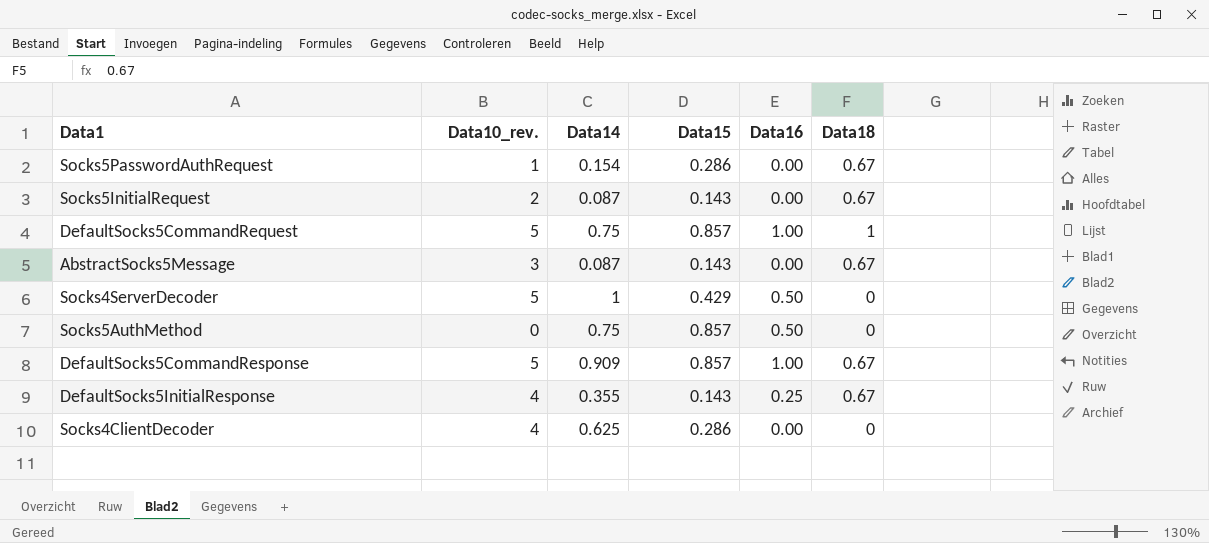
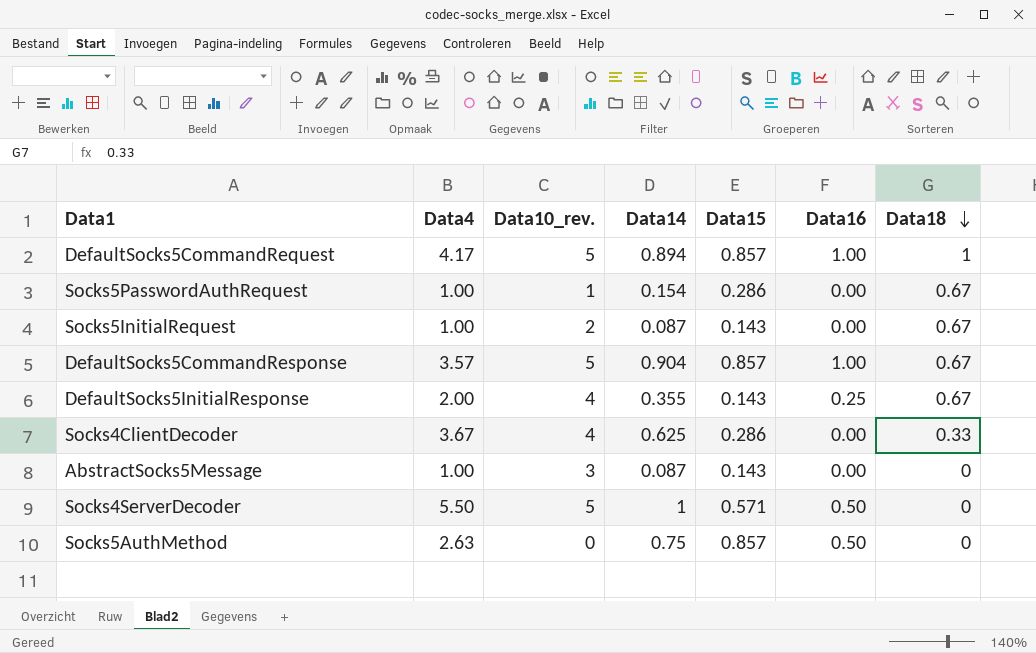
row order: none -> Data18 descending
column Data4 | position: none -> 2
DefaultSocks5CommandRequest | Data14: 0.75 -> 0.894
DefaultSocks5CommandResponse | Data14: 0.909 -> 0.904
Socks4ClientDecoder | Data18: 0 -> 0.33
AbstractSocks5Message | Data18: 0.67 -> 0
Socks4ServerDecoder | Data15: 0.429 -> 0.571

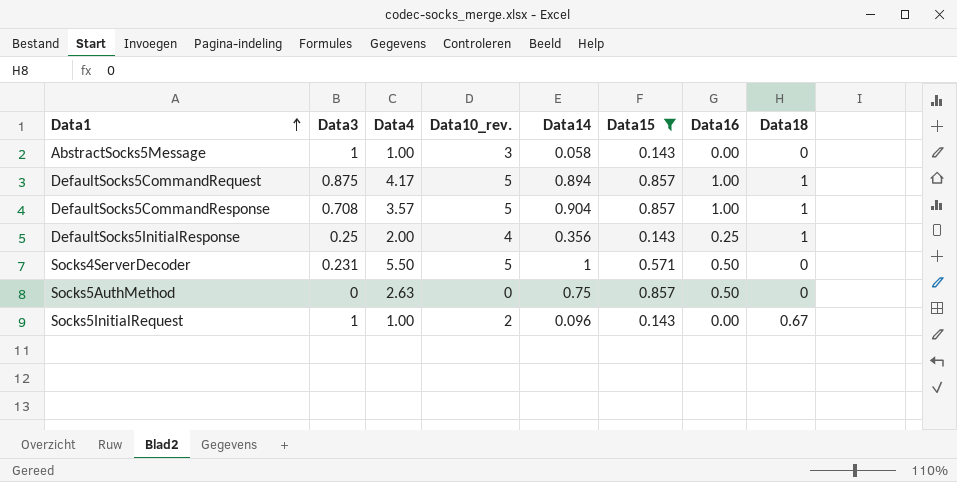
filter: none -> Data15 != 0.286
row order: Data18 descending -> Data1 ascending
column Data3 | position: none -> 2
AbstractSocks5Message | Data14: 0.087 -> 0.058
DefaultSocks5CommandResponse | Data18: 0.67 -> 1
DefaultSocks5InitialResponse | Data14: 0.355 -> 0.356
DefaultSocks5InitialResponse | Data18: 0.67 -> 1
Socks5InitialRequest | Data14: 0.087 -> 0.096

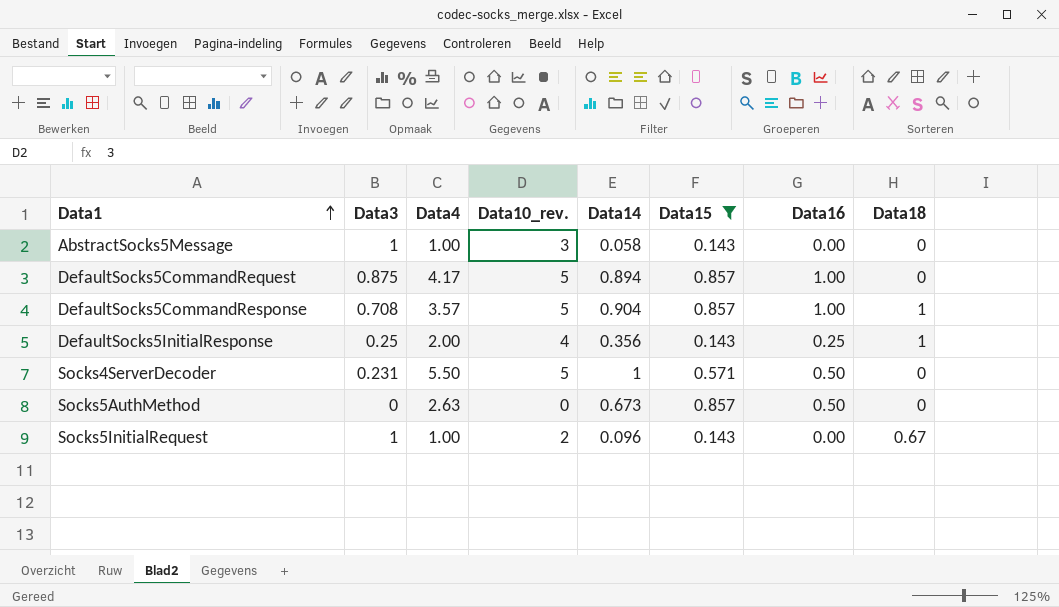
DefaultSocks5CommandRequest | Data18: 1 -> 0
Socks5AuthMethod | Data14: 0.75 -> 0.673

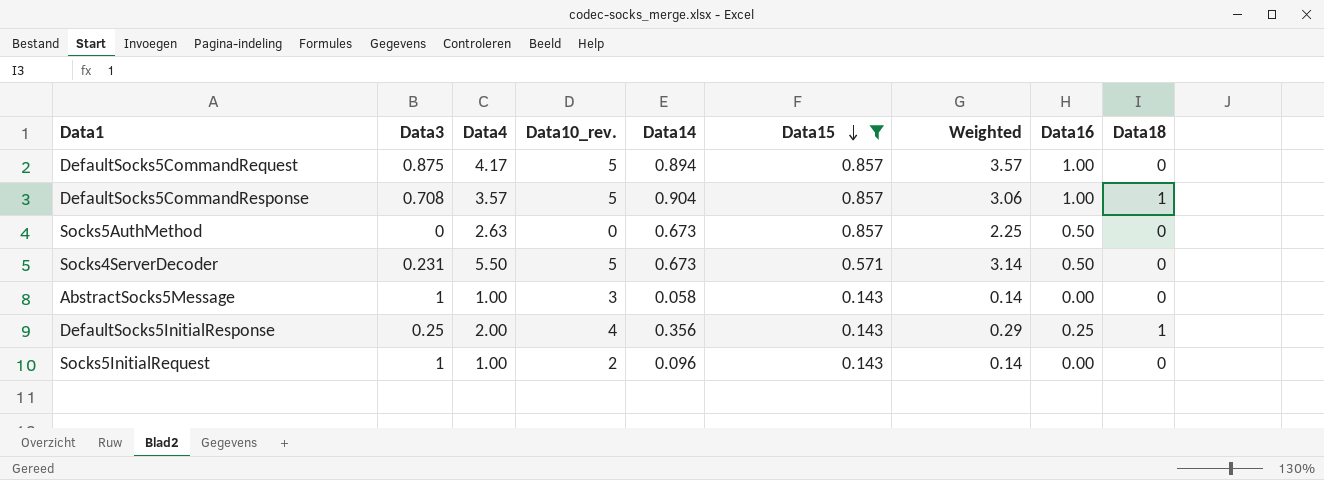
row order: Data1 ascending -> Data15 descending
column Weighted | formula: none -> [Data4] * [Data15]
Socks4ServerDecoder | Data14: 1 -> 0.673
Socks5InitialRequest | Data18: 0.67 -> 0

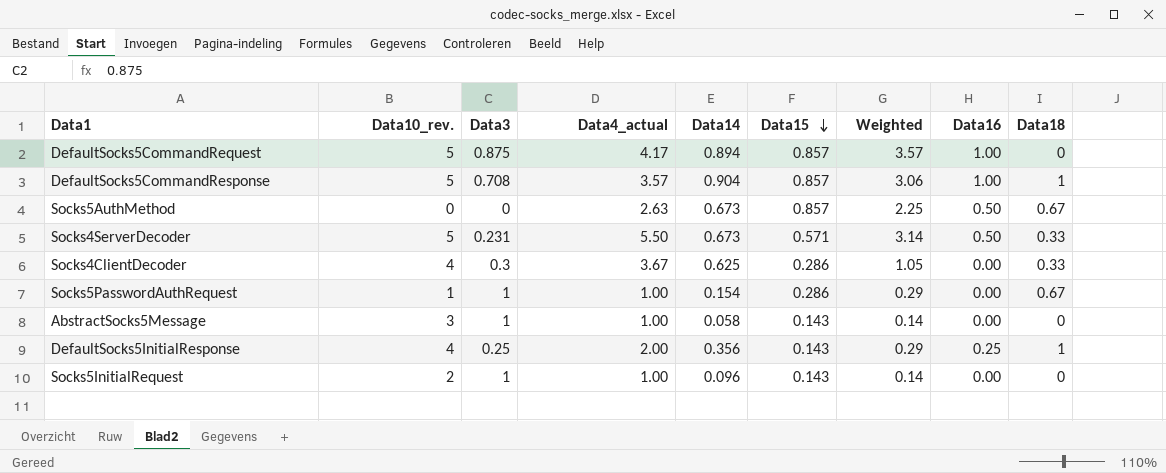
filter: Data15 != 0.286 -> none
column Data10_rev. | position: 4 -> 2
column name: Data4 -> Data4_actual
Socks5AuthMethod | Data18: 0 -> 0.67
Socks4ServerDecoder | Data18: 0 -> 0.33

